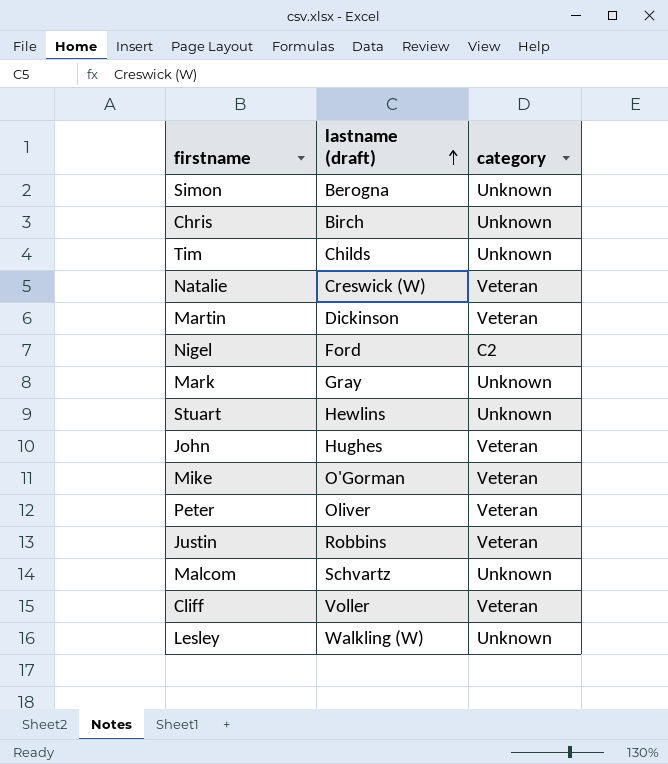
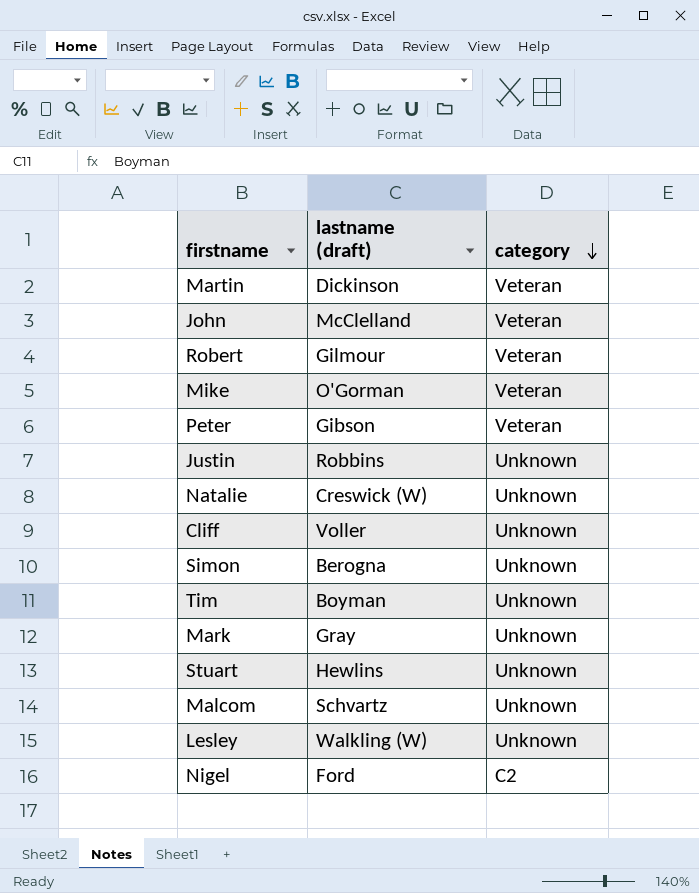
row order: lastname (draft) ascending -> category descending
row Chris: Birch | Unknown -> none
John | lastname (draft): Hughes -> McClelland
row Robert: none -> Gilmour | Veteran
Peter | lastname (draft): Oliver -> Gibson
Justin | category: Veteran -> Unknown
Natalie | category: Veteran -> Unknown
Cliff | category: Veteran -> Unknown
Tim | lastname (draft): Childs -> Boyman

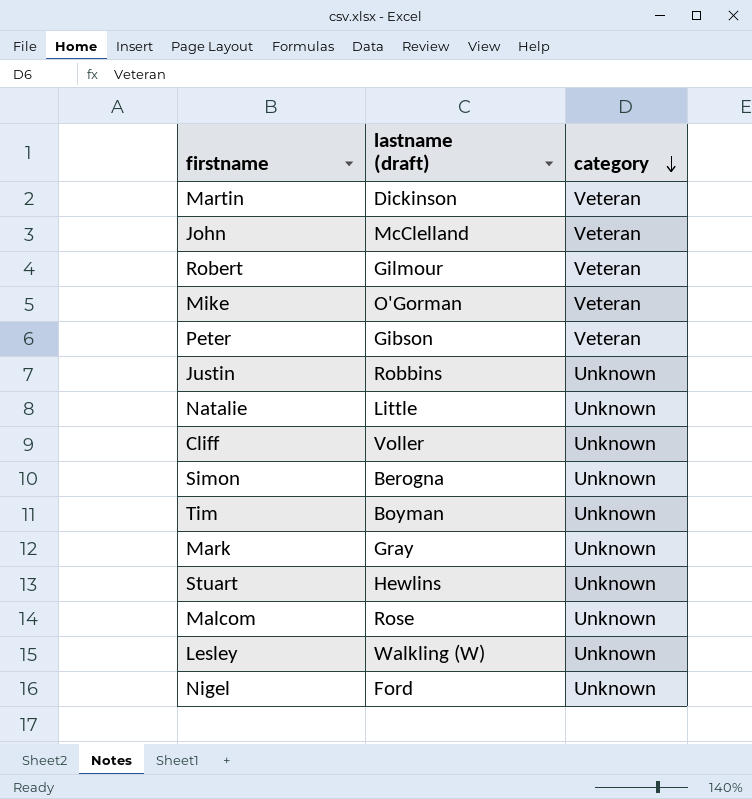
Natalie | lastname (draft): Creswick (W) -> Little
Malcom | lastname (draft): Schvartz -> Rose
Nigel | category: C2 -> Unknown

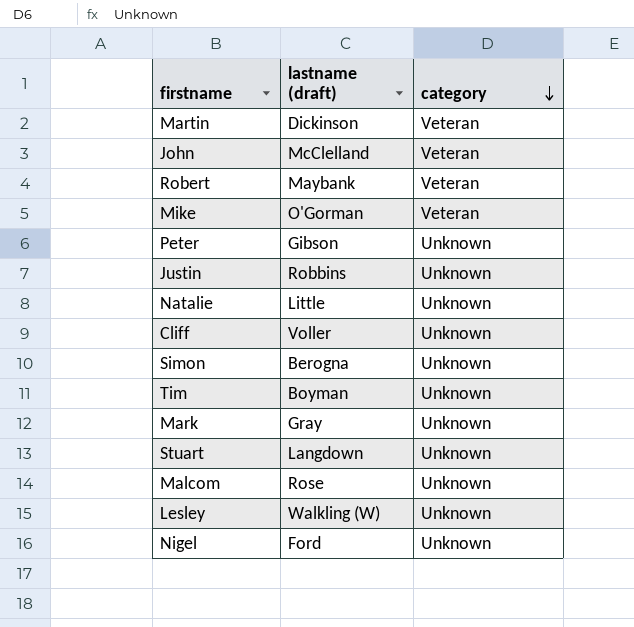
Robert | lastname (draft): Gilmour -> Maybank
Peter | category: Veteran -> Unknown
Stuart | lastname (draft): Hewlins -> Langdown

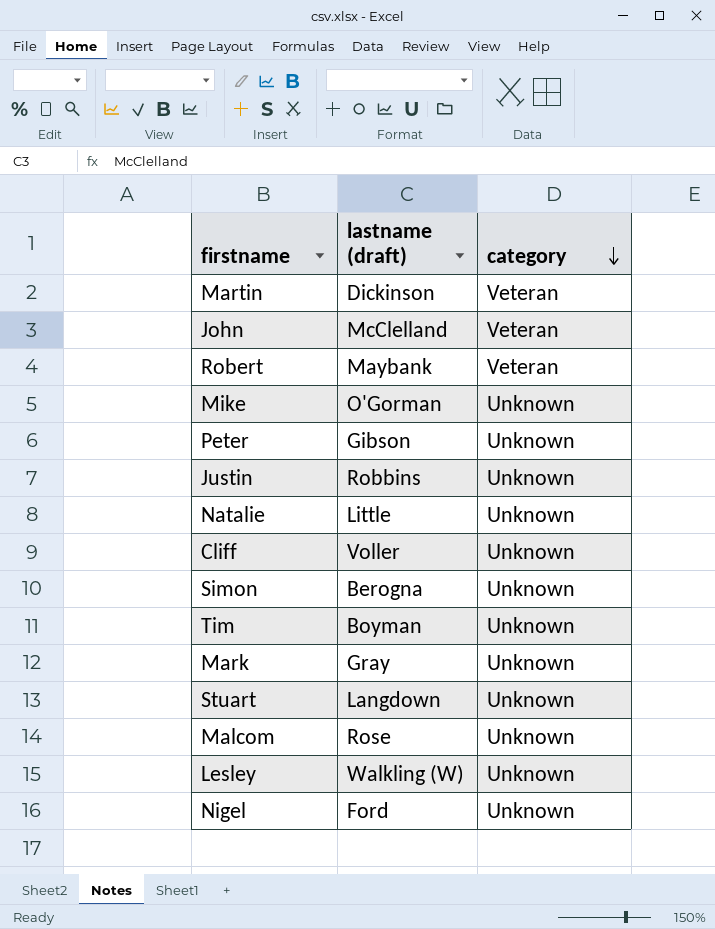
Mike | category: Veteran -> Unknown

